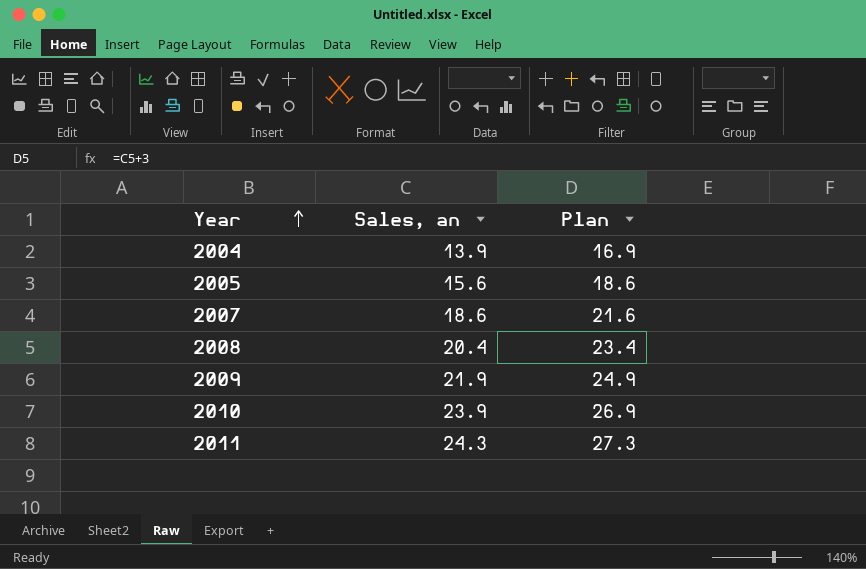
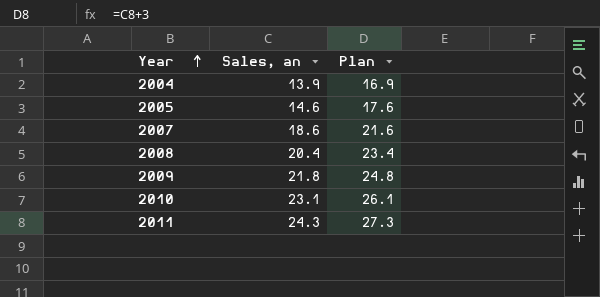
2005 | Sales, an: 15.6 -> 14.6
2005 | Plan: 18.6 -> 17.6
2009 | Sales, an: 21.9 -> 21.8
2009 | Plan: 24.9 -> 24.8
2010 | Sales, an: 23.9 -> 23.1
2010 | Plan: 26.9 -> 26.1

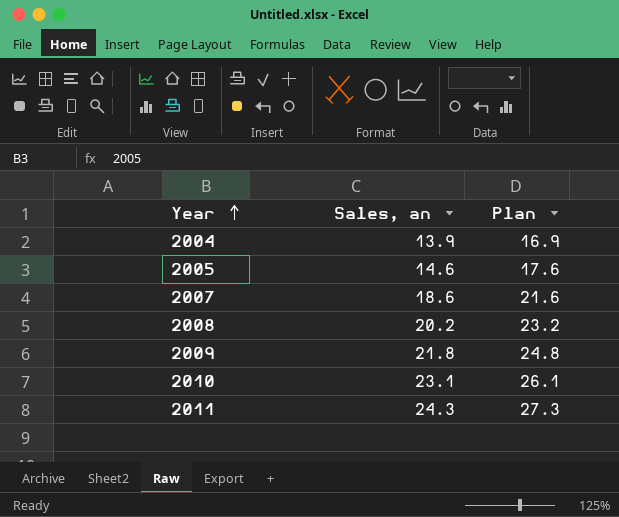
2008 | Sales, an: 20.4 -> 20.2
2008 | Plan: 23.4 -> 23.2

